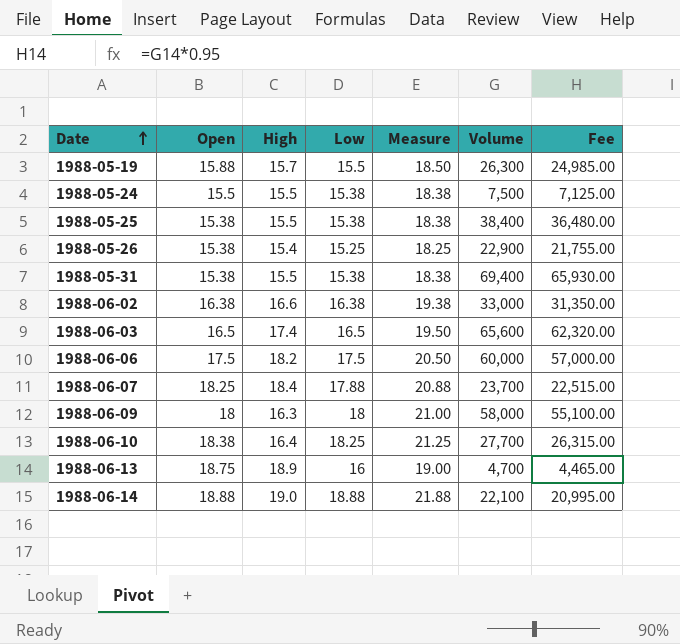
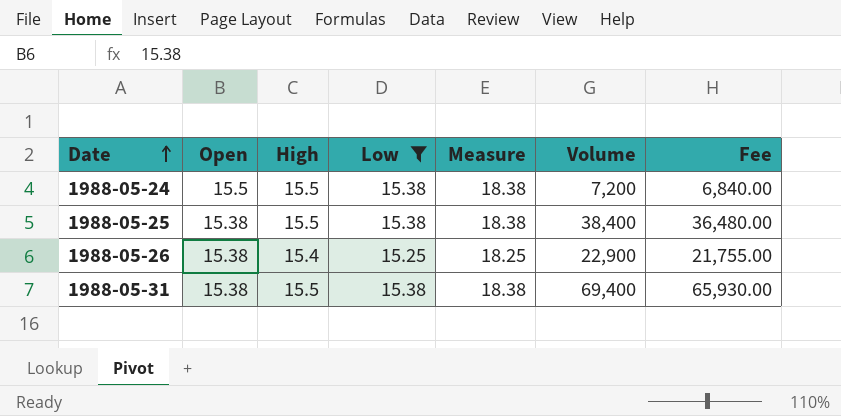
filter: none -> Low <= 15.38
1988-05-24 | Volume: 7,500 -> 7,200
1988-05-24 | Fee: 7,125.00 -> 6,840.00

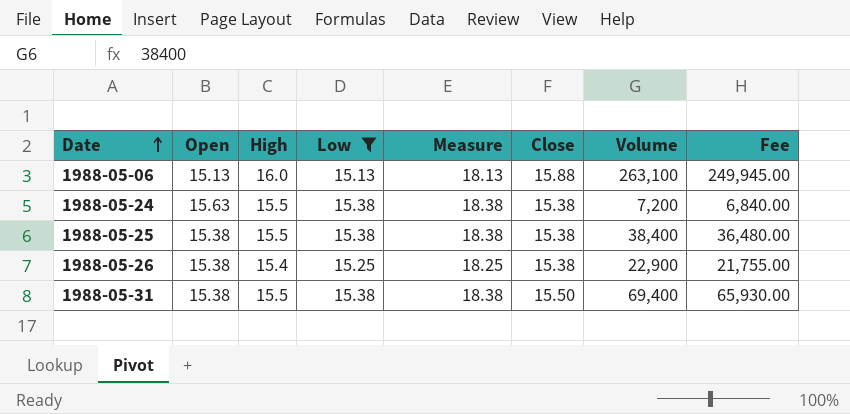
column Close | position: none -> 6
row 1988-05-06: none -> 15.13 | 16.0 | 15.13 | 18.13 | 15.88 | 263,100 | 249,945.00
1988-05-24 | Open: 15.5 -> 15.63

